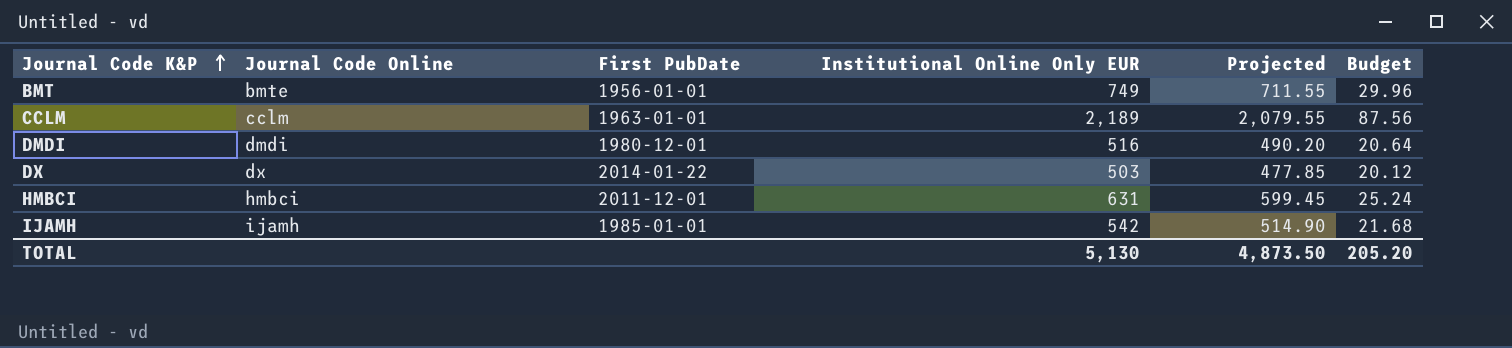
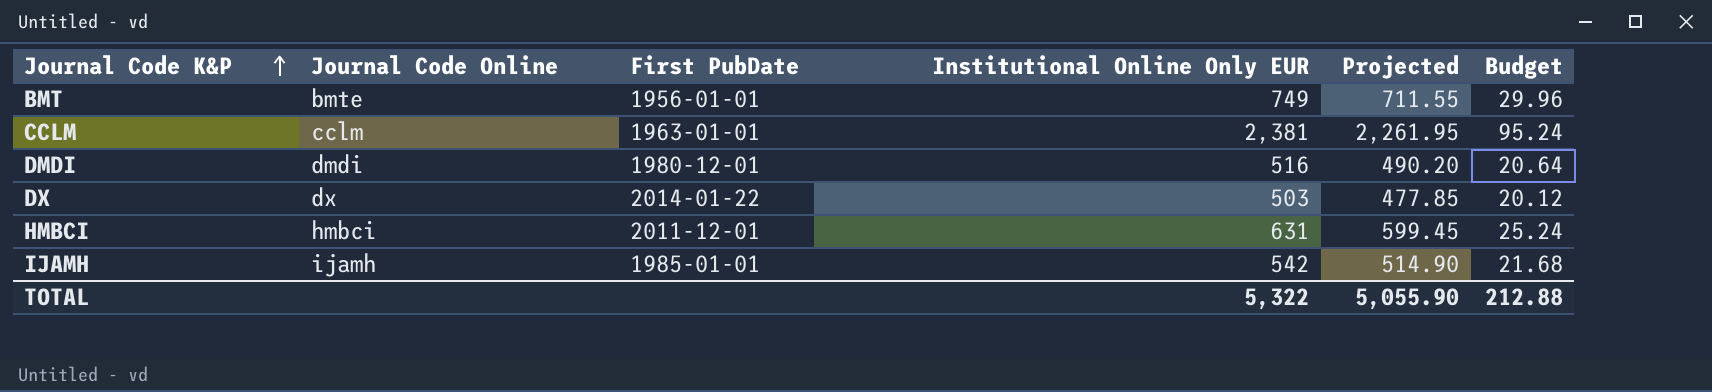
CCLM | Institutional Online Only EUR: 2,189 -> 2,381
CCLM | Projected: 2,079.55 -> 2,261.95
CCLM | Budget: 87.56 -> 95.24
TOTAL | Institutional Online Only EUR: 5,130 -> 5,322
TOTAL | Projected: 4,873.50 -> 5,055.90
TOTAL | Budget: 205.20 -> 212.88

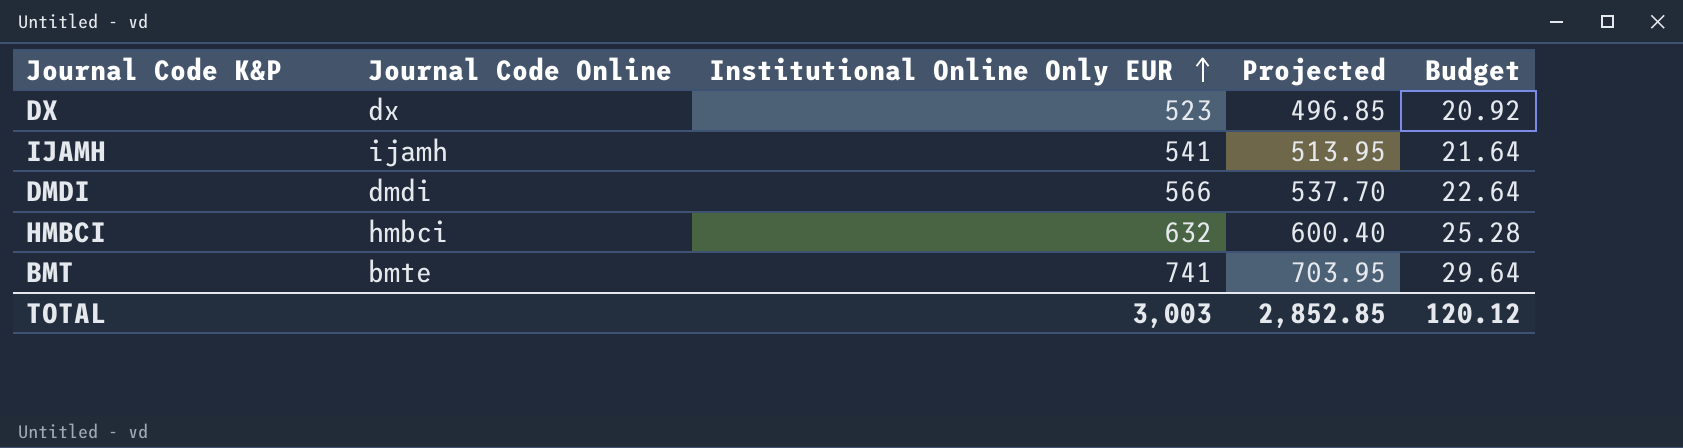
row order: Journal Code K&P ascending -> Institutional Online Only EUR ascending
column First PubDate | position: 3 -> none
row CCLM: cclm | 1963-01-01 | 2,381 | 2,261.95 | 95.24 -> none
DX | Institutional Online Only EUR: 503 -> 523
DX | Projected: 477.85 -> 496.85
DX | Budget: 20.12 -> 20.92
IJAMH | Institutional Online Only EUR: 542 -> 541
IJAMH | Projected: 514.90 -> 513.95
IJAMH | Budget: 21.68 -> 21.64
DMDI | Institutional Online Only EUR: 516 -> 566
DMDI | Projected: 490.20 -> 537.70
DMDI | Budget: 20.64 -> 22.64
HMBCI | Institutional Online Only EUR: 631 -> 632
HMBCI | Projected: 599.45 -> 600.40
HMBCI | Budget: 25.24 -> 25.28
BMT | Institutional Online Only EUR: 749 -> 741
BMT | Projected: 711.55 -> 703.95
BMT | Budget: 29.96 -> 29.64
TOTAL | Institutional Online Only EUR: 5,322 -> 3,003
TOTAL | Projected: 5,055.90 -> 2,852.85
TOTAL | Budget: 212.88 -> 120.12

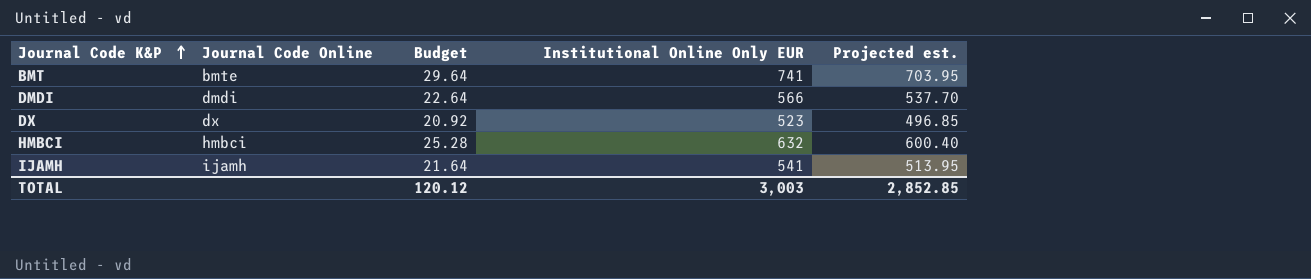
row order: Institutional Online Only EUR ascending -> Journal Code K&P ascending
column Budget | position: 5 -> 3
column name: Projected -> Projected est.

